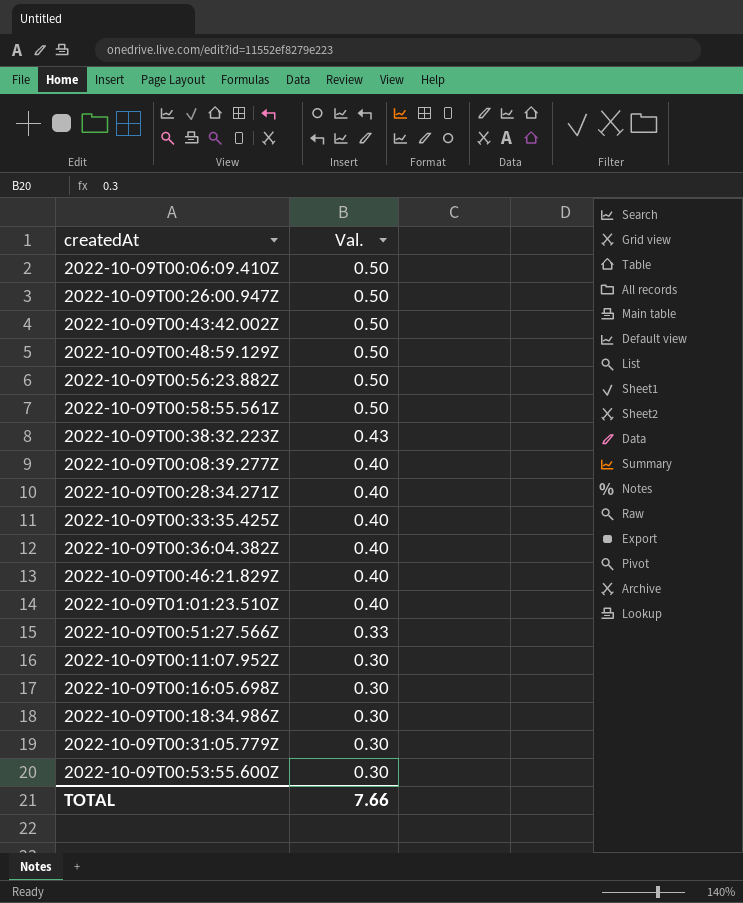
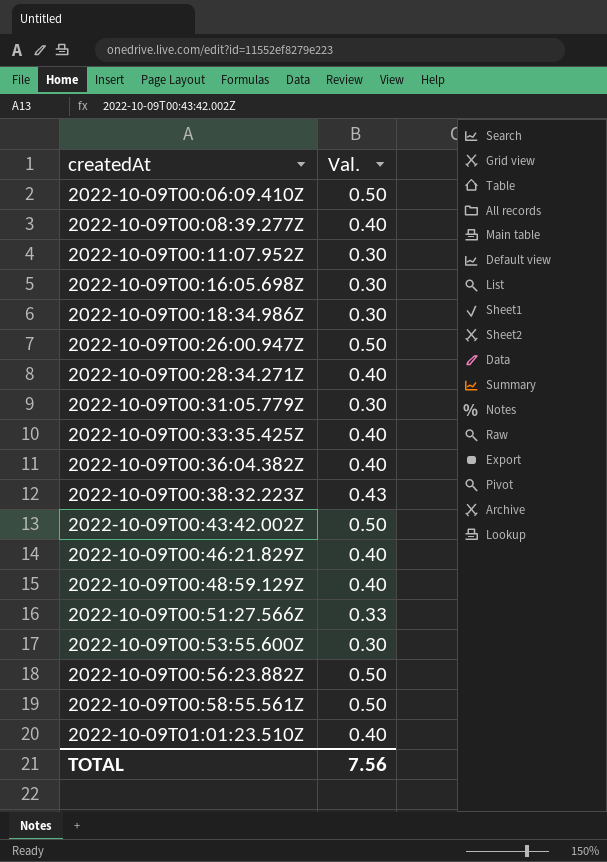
row order: Val. descending -> createdAt ascending
2022-10-09T00:48:59.129Z | Val.: 0.50 -> 0.40
TOTAL | Val.: 7.66 -> 7.56

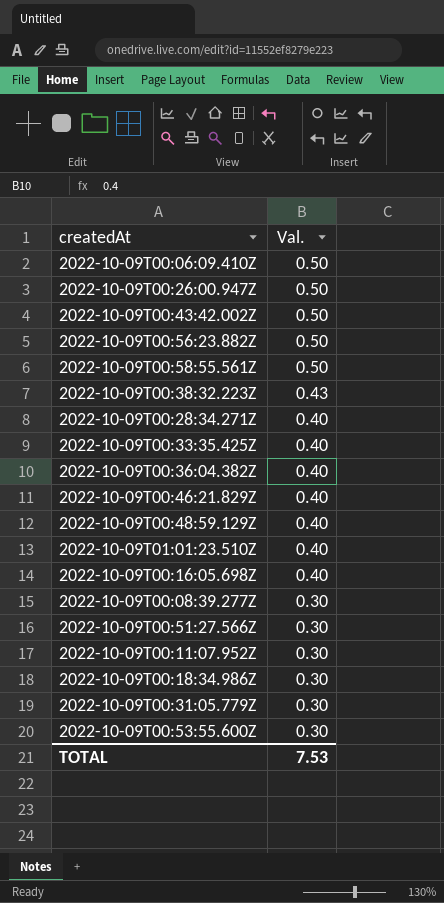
row order: createdAt ascending -> Val. descending
2022-10-09T00:16:05.698Z | Val.: 0.30 -> 0.40
2022-10-09T00:08:39.277Z | Val.: 0.40 -> 0.30
2022-10-09T00:51:27.566Z | Val.: 0.33 -> 0.30
TOTAL | Val.: 7.56 -> 7.53

